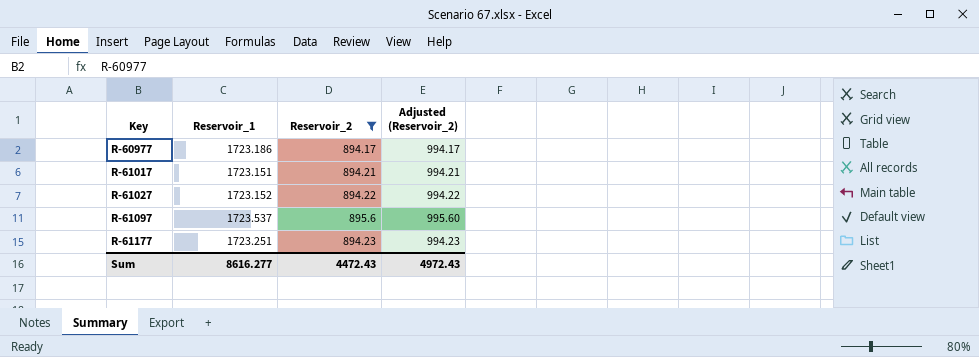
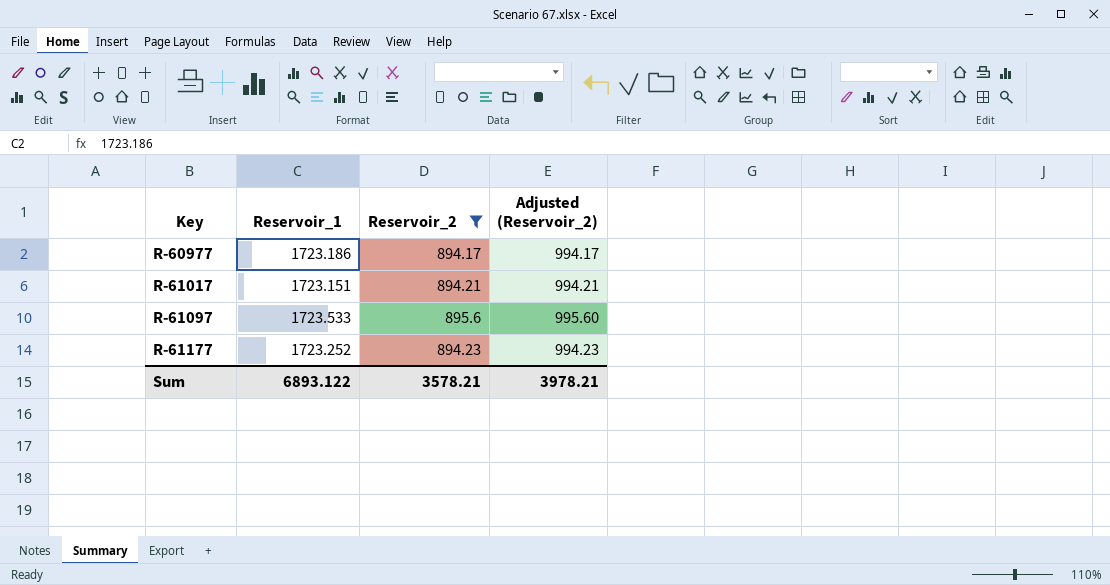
row R-61027: 1723.152 | 894.22 | 994.22 -> none
R-61097 | Reservoir_1: 1723.537 -> 1723.533
R-61177 | Reservoir_1: 1723.251 -> 1723.252
Sum | Reservoir_1: 8616.277 -> 6893.122
Sum | Reservoir_2: 4472.43 -> 3578.21
Sum | Adjusted (Reservoir_2): 4972.43 -> 3978.21

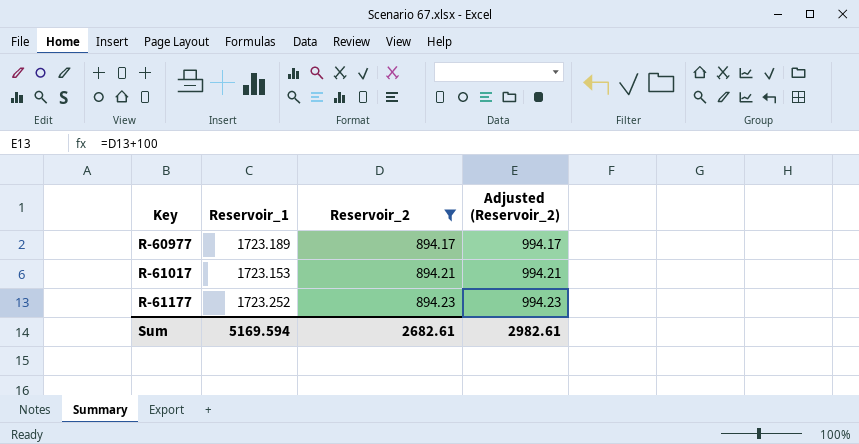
row R-61097: 1723.533 | 895.6 | 995.60 -> none
R-60977 | Reservoir_1: 1723.186 -> 1723.189
R-61017 | Reservoir_1: 1723.151 -> 1723.153
Sum | Reservoir_1: 6893.122 -> 5169.594
Sum | Reservoir_2: 3578.21 -> 2682.61
Sum | Adjusted (Reservoir_2): 3978.21 -> 2982.61

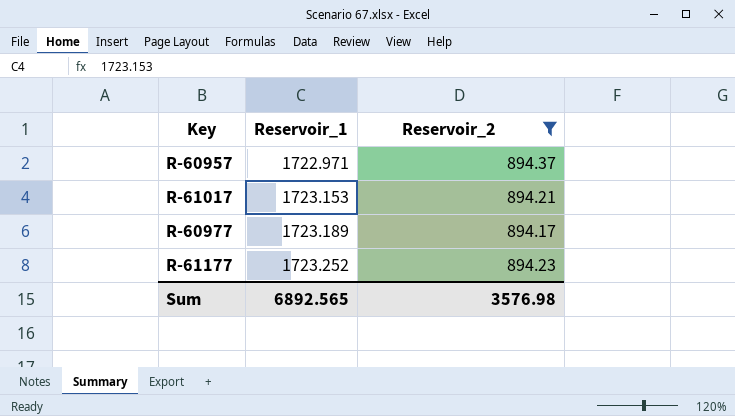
row order: Key ascending -> Reservoir_1 ascending
column Adjusted (Reservoir_2) | formula: [Reservoir_2] + 100 -> none
row R-60957: none -> 1722.971 | 894.37
Sum | Reservoir_1: 5169.594 -> 6892.565
Sum | Reservoir_2: 2682.61 -> 3576.98

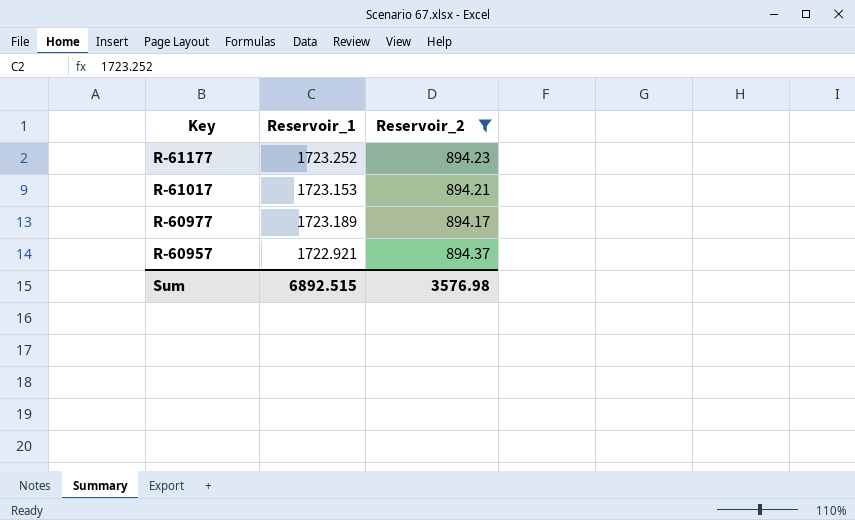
row order: Reservoir_1 ascending -> Key descending
R-60957 | Reservoir_1: 1722.971 -> 1722.921
Sum | Reservoir_1: 6892.565 -> 6892.515

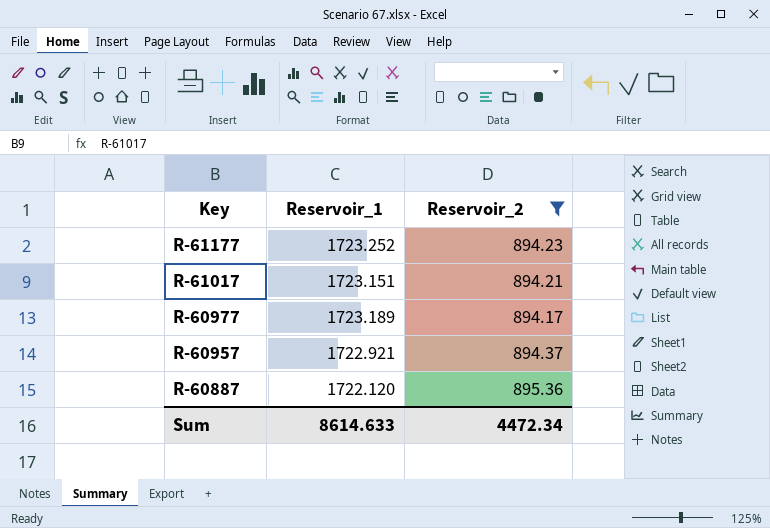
R-61017 | Reservoir_1: 1723.153 -> 1723.151
row R-60887: none -> 1722.120 | 895.36
Sum | Reservoir_1: 6892.515 -> 8614.633
Sum | Reservoir_2: 3576.98 -> 4472.34

